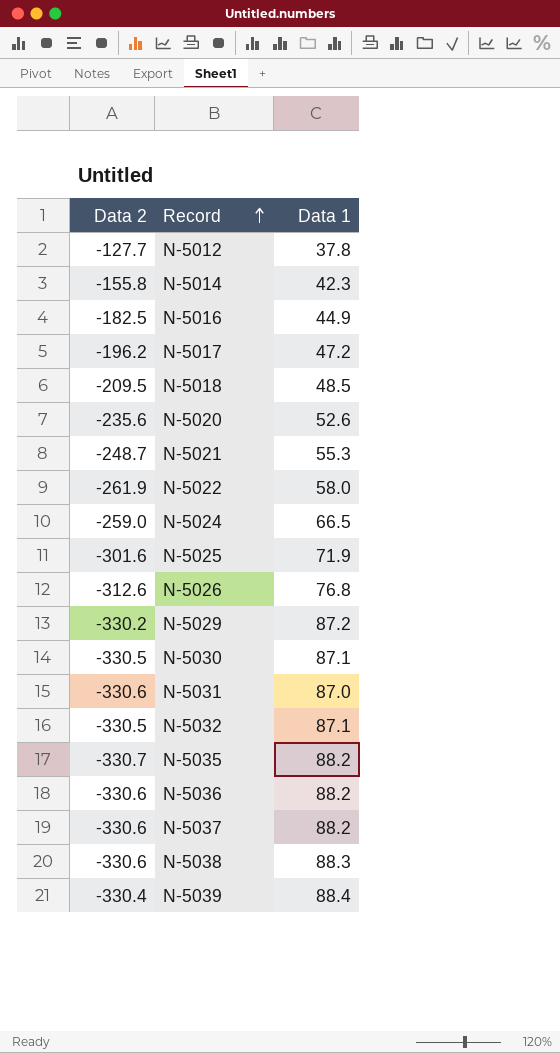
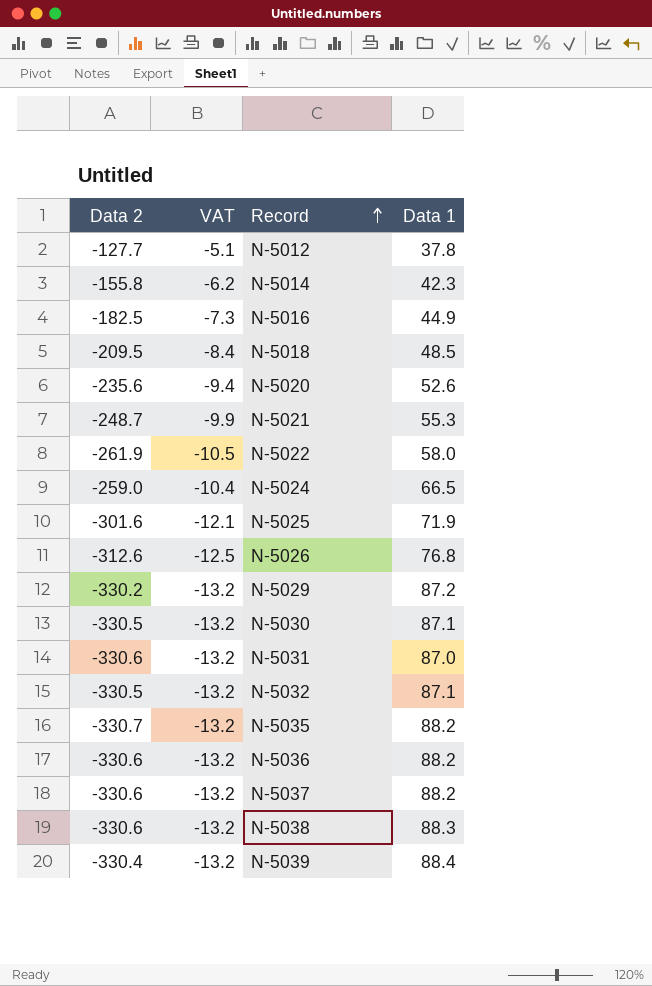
column VAT | formula: none -> [Data 2] * 0.04
row N-5017: -196.2 | 47.2 -> none

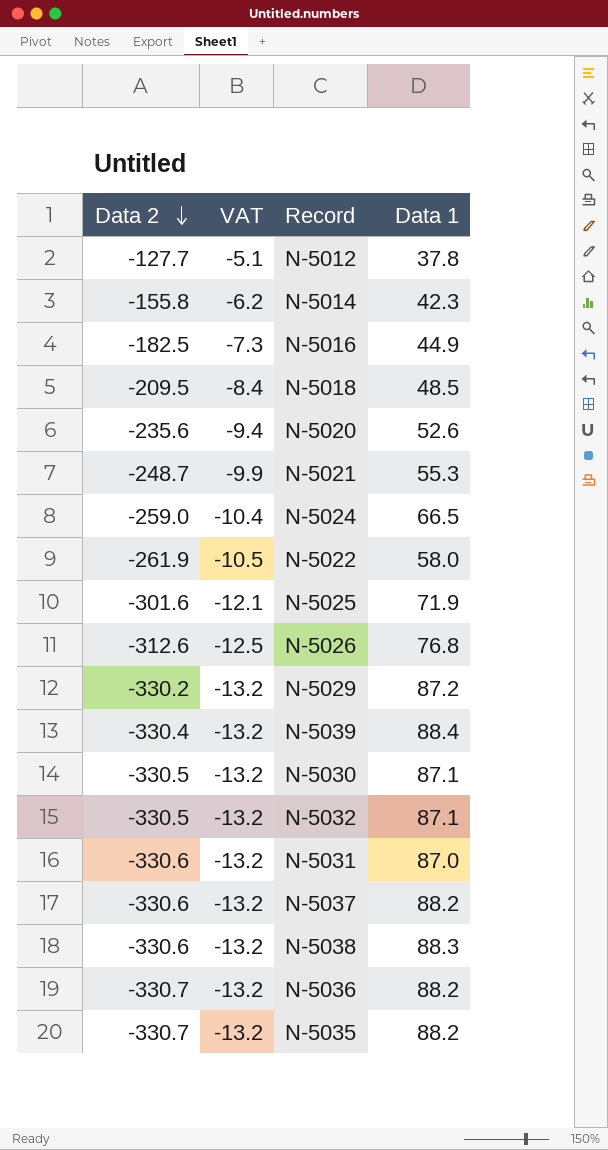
row order: Record ascending -> Data 2 descending
N-5036 | Data 2: -330.6 -> -330.7

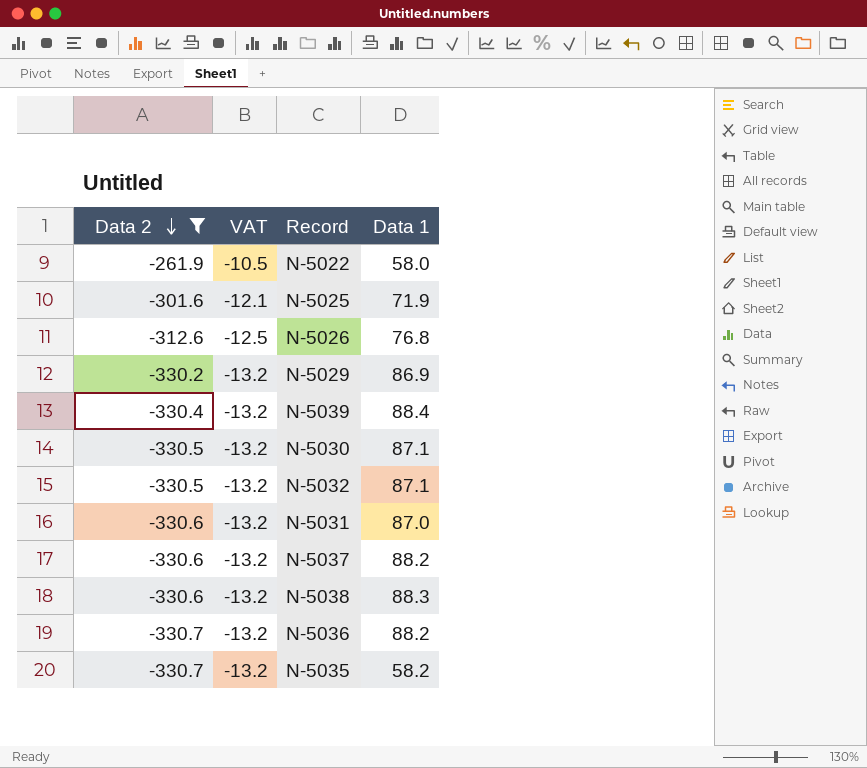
filter: none -> Data 2 <= -261.9
N-5029 | Data 1: 87.2 -> 86.9
N-5035 | Data 1: 88.2 -> 58.2

